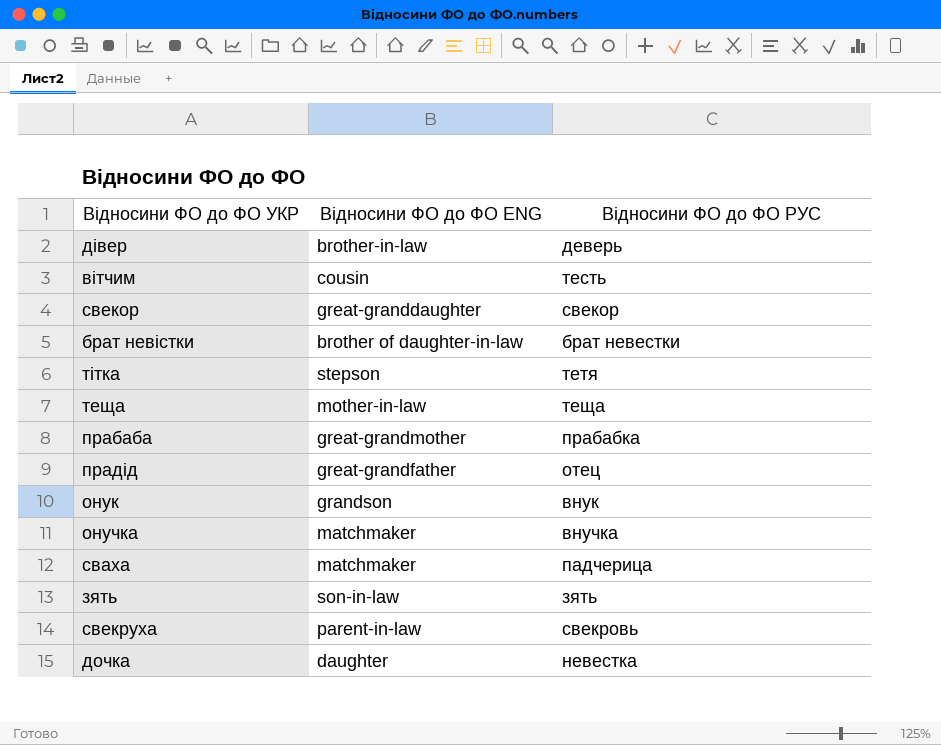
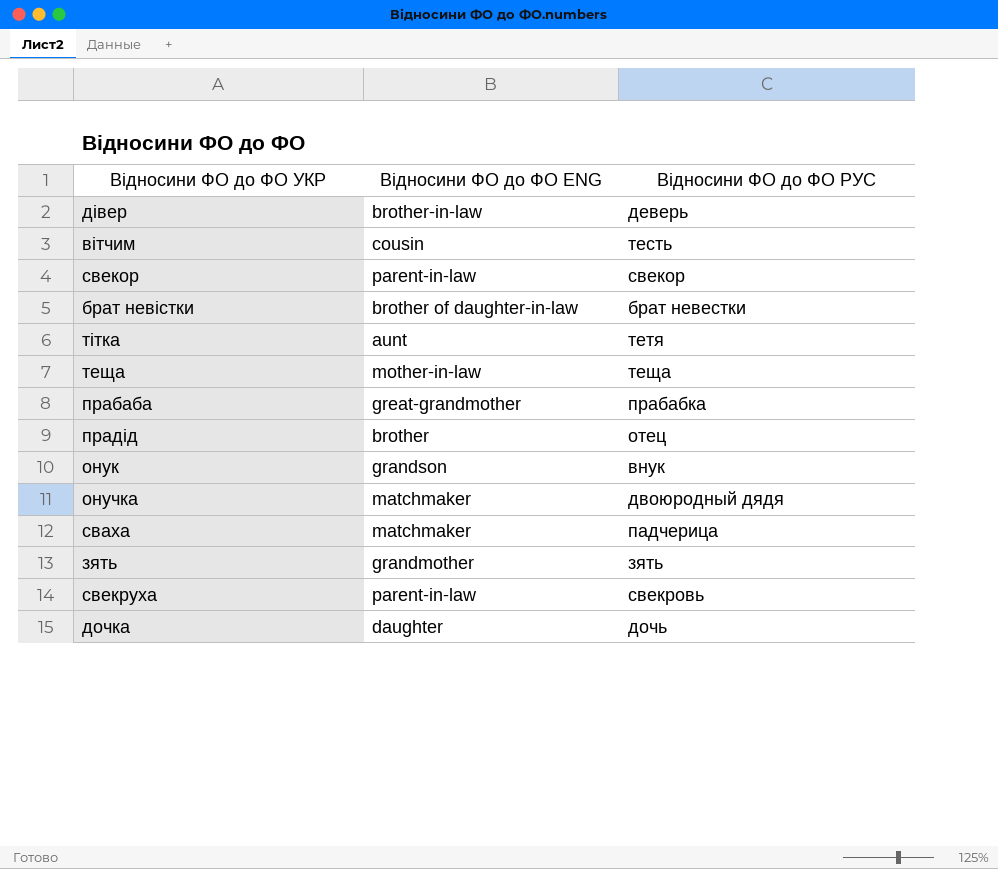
свекор | Відносини ФО до ФО ENG: great-granddaughter -> parent-in-law
тітка | Відносини ФО до ФО ENG: stepson -> aunt
прадід | Відносини ФО до ФО ENG: great-grandfather -> brother
онучка | Відносини ФО до ФО РУС: внучка -> двоюродный дядя
зять | Відносини ФО до ФО ENG: son-in-law -> grandmother
дочка | Відносини ФО до ФО РУС: невестка -> дочь

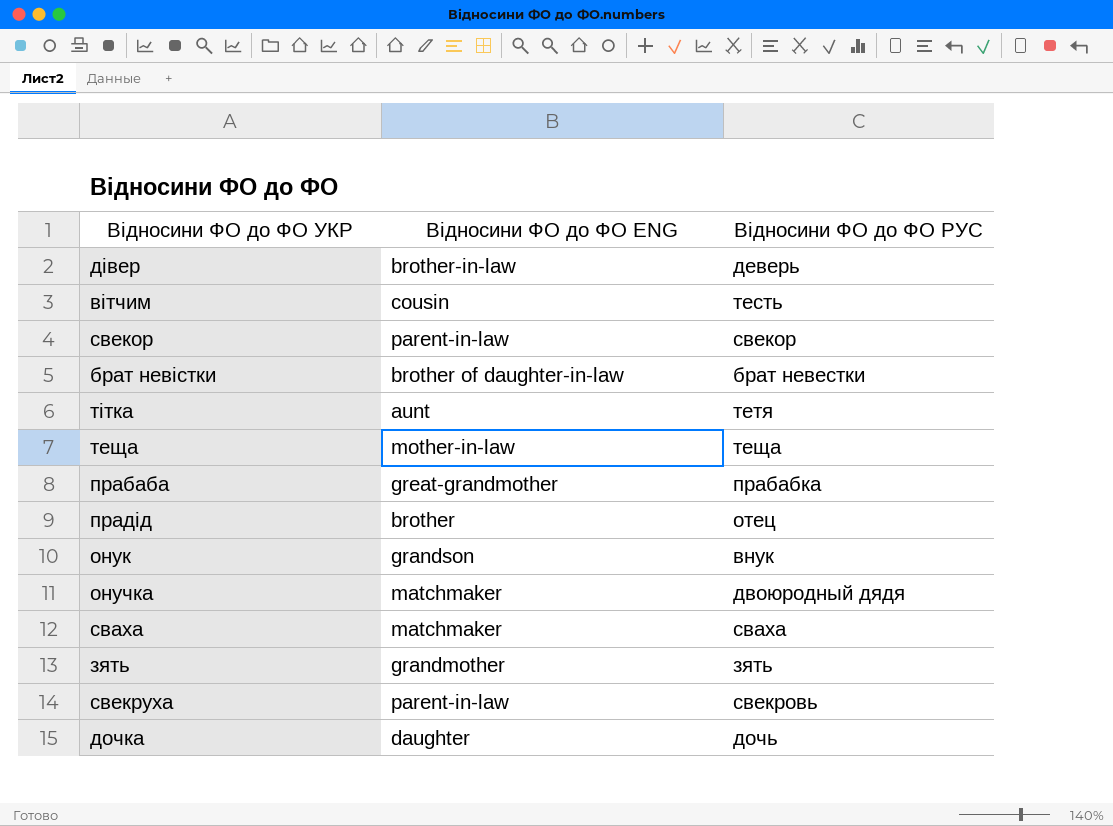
сваха | Відносини ФО до ФО РУС: падчерица -> сваха

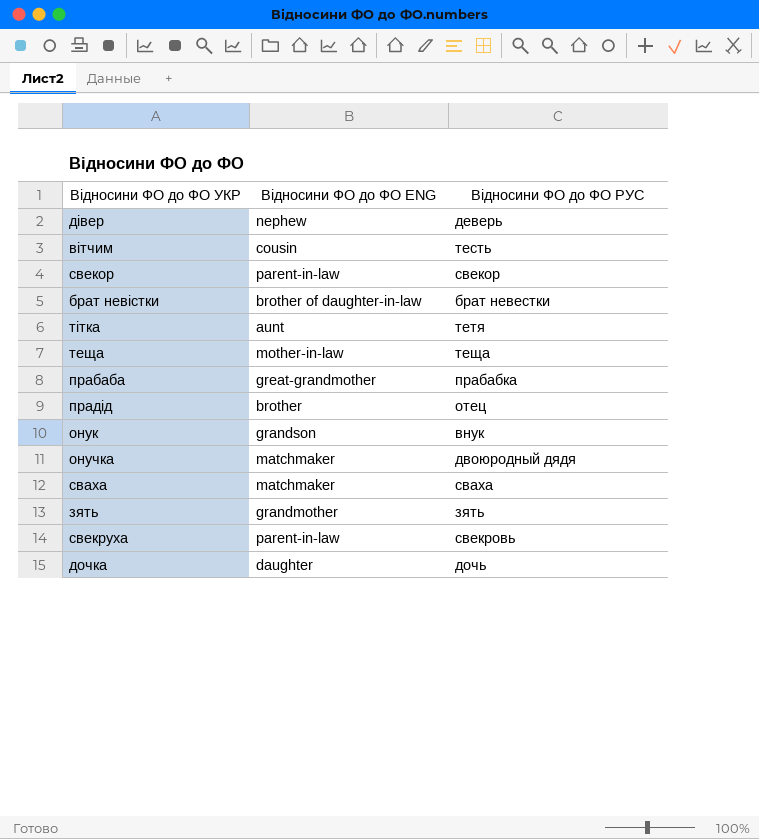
дівер | Відносини ФО до ФО ENG: brother-in-law -> nephew

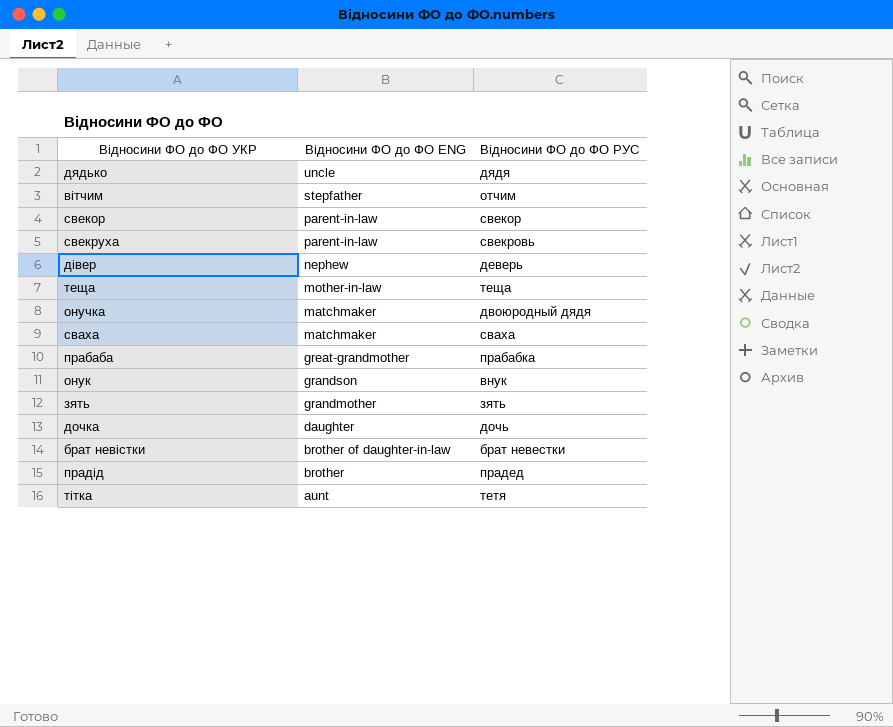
row order: none -> Відносини ФО до ФО ENG descending
row дядько: none -> uncle | дядя
вітчим | Відносини ФО до ФО ENG: cousin -> stepfather
вітчим | Відносини ФО до ФО РУС: тесть -> отчим
прадід | Відносини ФО до ФО РУС: отец -> прадед

